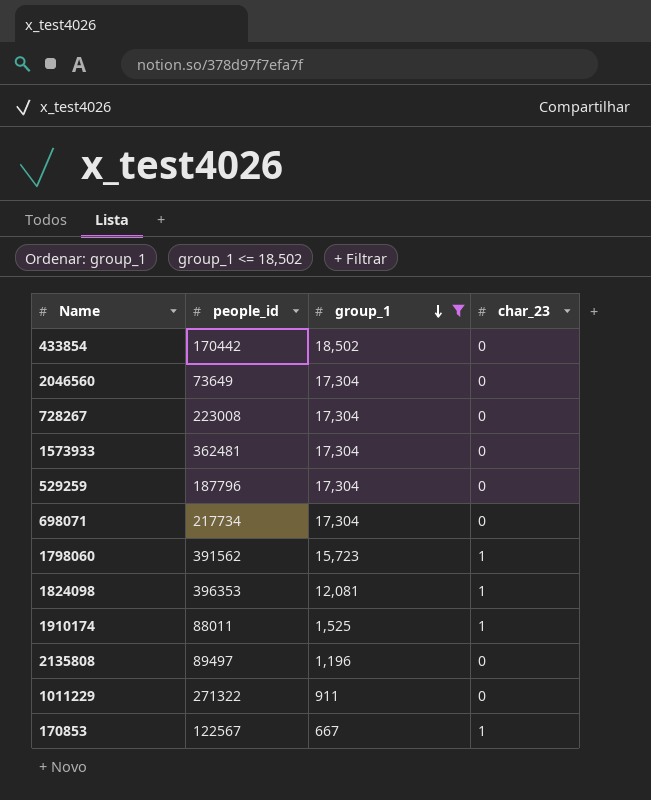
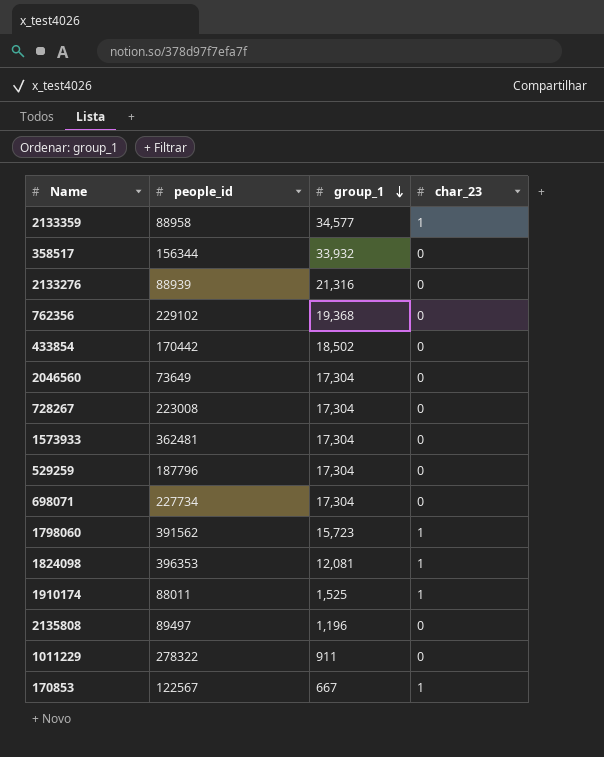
filter: group_1 <= 18,502 -> none
698071 | people_id: 217734 -> 227734
1011229 | people_id: 271322 -> 278322

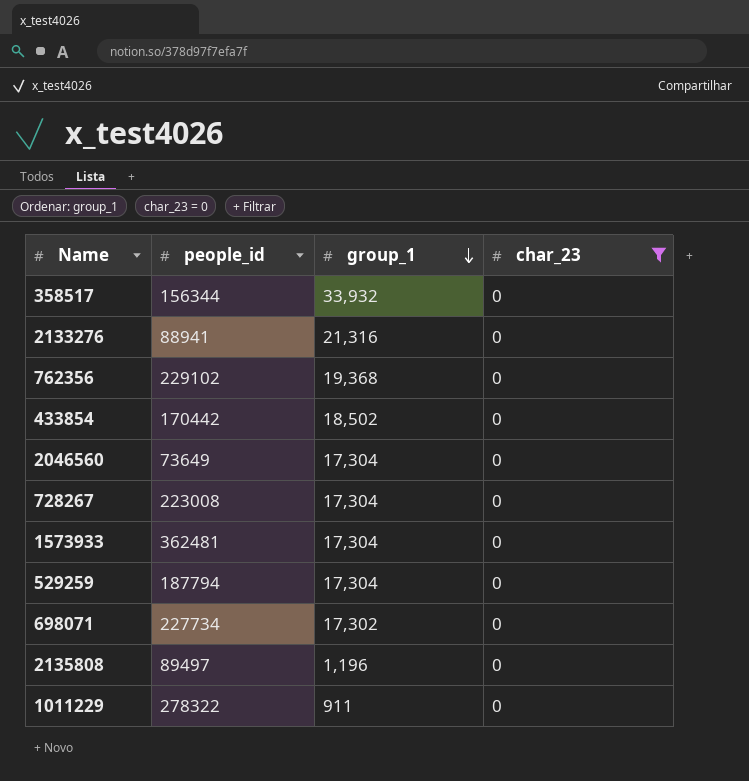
filter: none -> char_23 = 0
2133276 | people_id: 88939 -> 88941
529259 | people_id: 187796 -> 187794
698071 | group_1: 17,304 -> 17,302

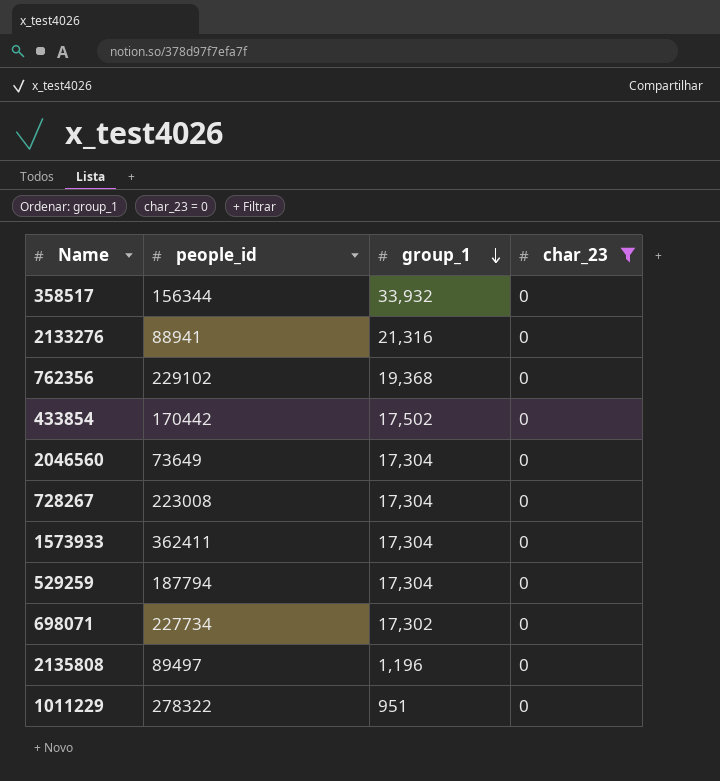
433854 | group_1: 18,502 -> 17,502
1573933 | people_id: 362481 -> 362411
1011229 | group_1: 911 -> 951

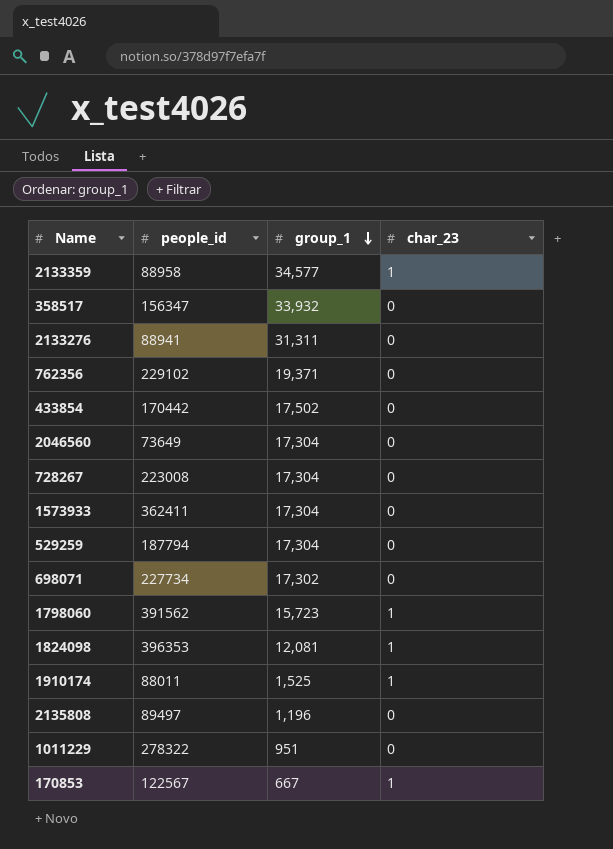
filter: char_23 = 0 -> none
358517 | people_id: 156344 -> 156347
2133276 | group_1: 21,316 -> 31,311
762356 | group_1: 19,368 -> 19,371

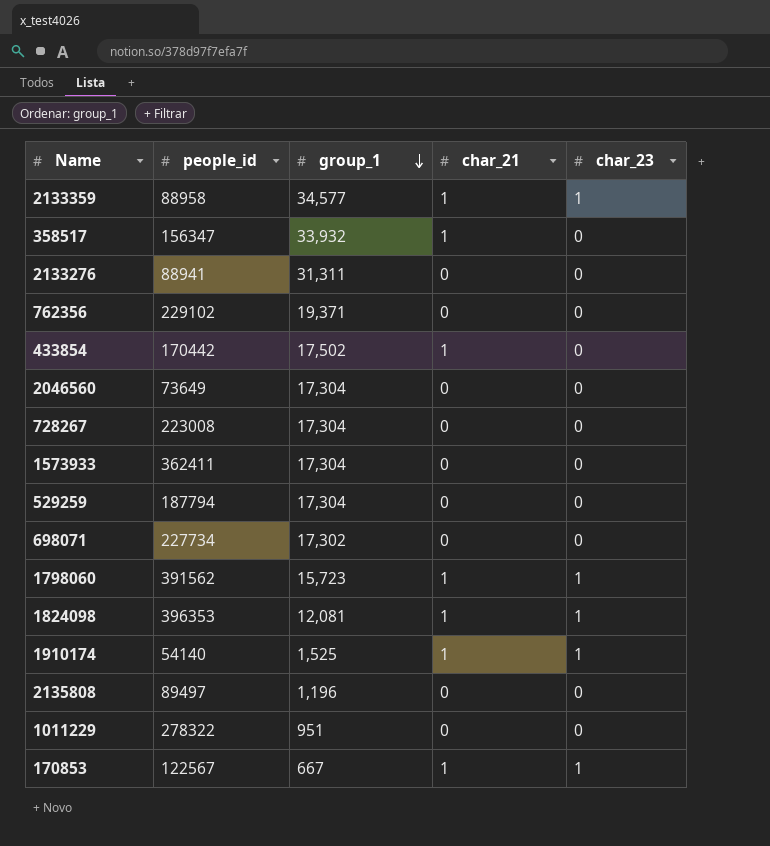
column char_21 | position: none -> 4
1910174 | people_id: 88011 -> 54140

